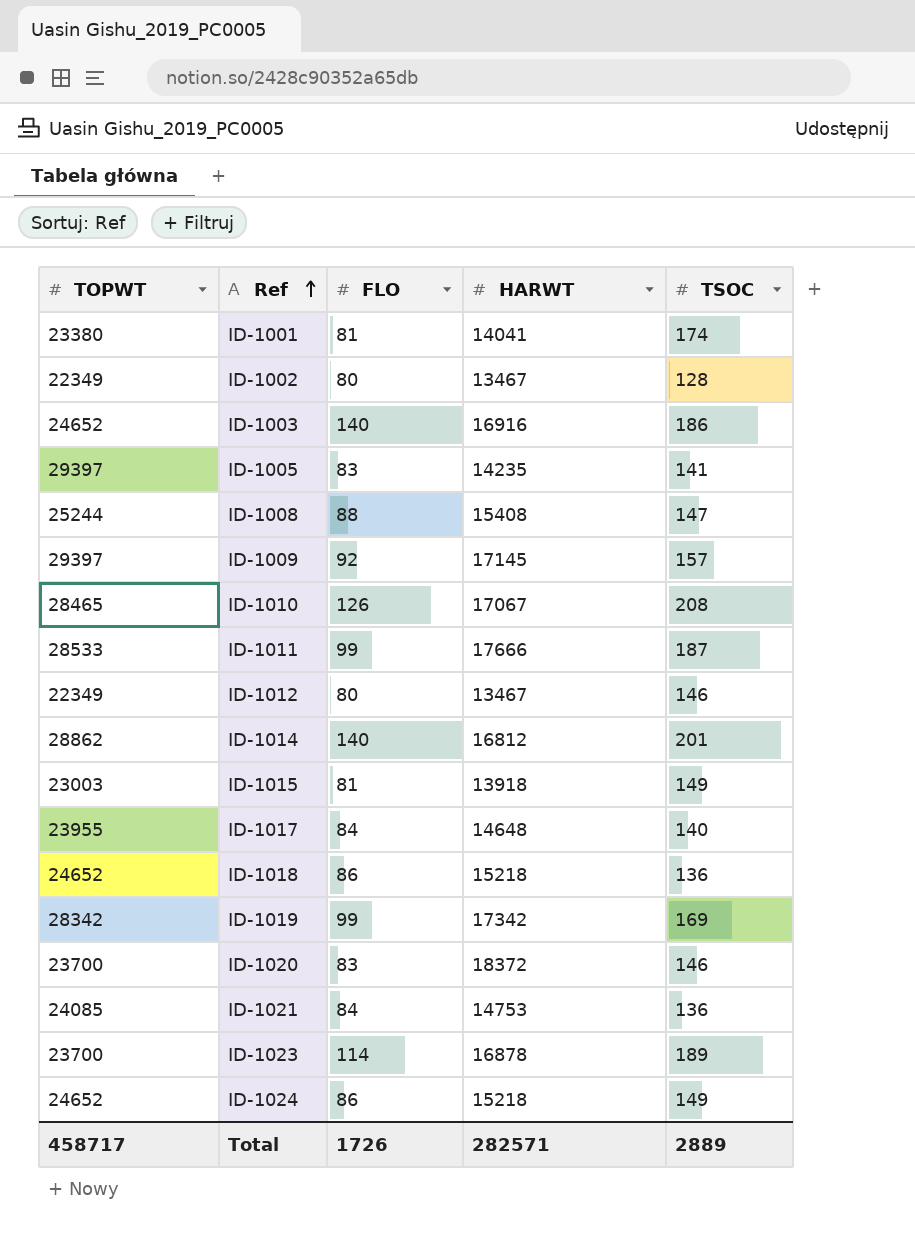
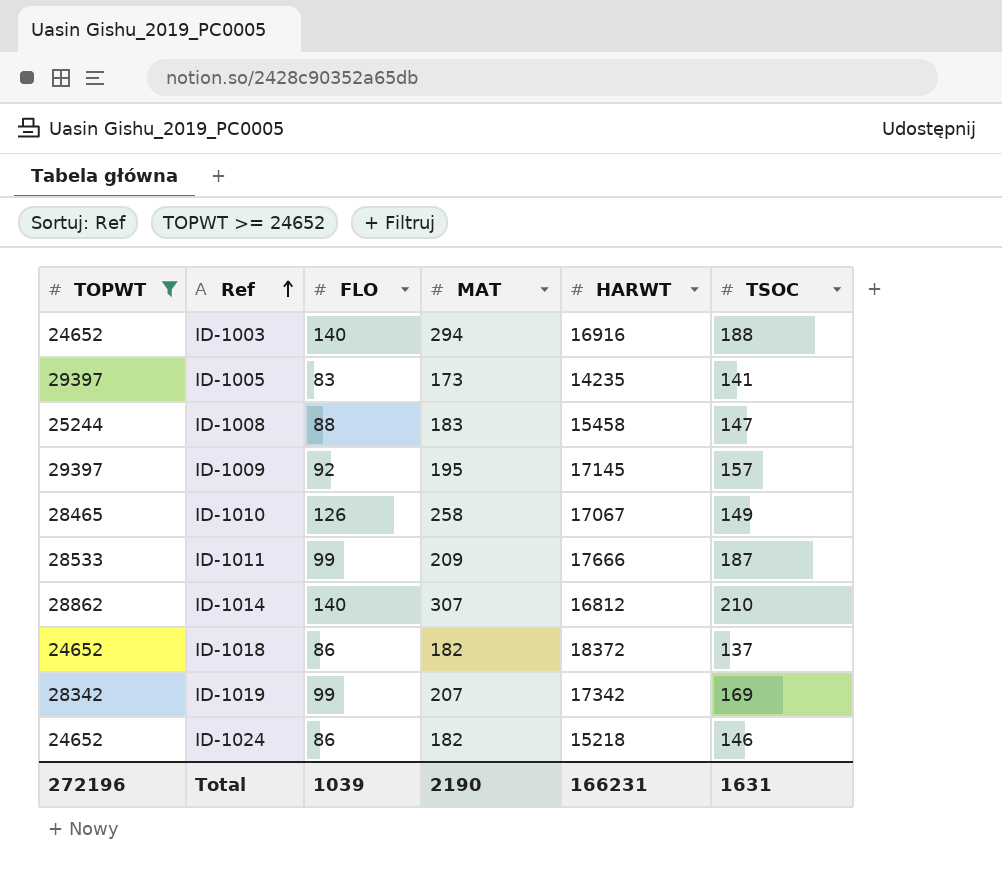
filter: none -> TOPWT >= 24652
column MAT | position: none -> 4
ID-1003 | TSOC: 186 -> 188
ID-1008 | HARWT: 15408 -> 15458
ID-1010 | TSOC: 208 -> 149
ID-1014 | TSOC: 201 -> 210
ID-1018 | HARWT: 15218 -> 18372
ID-1018 | TSOC: 136 -> 137
ID-1024 | TSOC: 149 -> 146
Total | TOPWT: 458717 -> 272196
Total | FLO: 1726 -> 1039
Total | HARWT: 282571 -> 166231
Total | TSOC: 2889 -> 1631

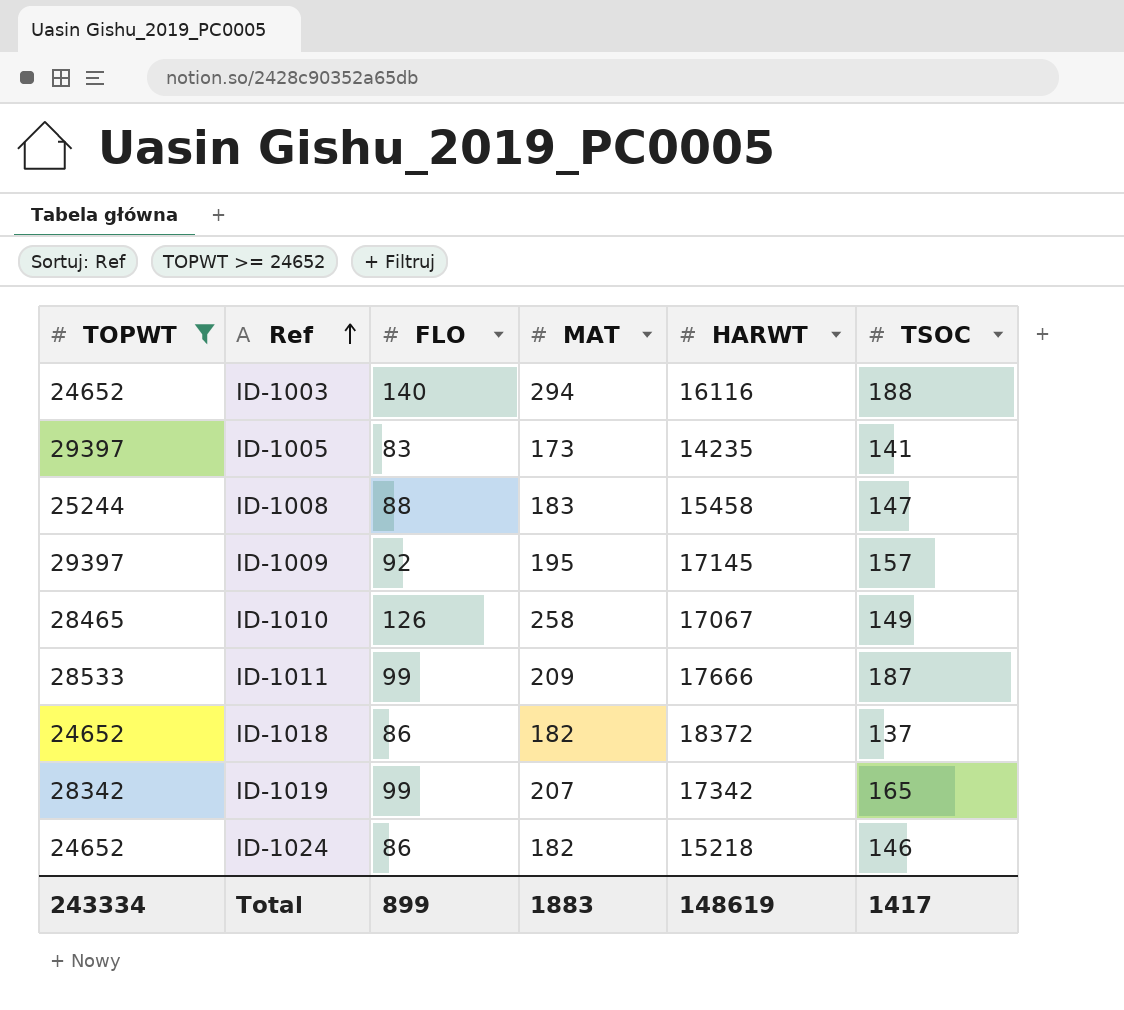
row ID-1014: 28862 | 140 | 307 | 16812 | 210 -> none
ID-1003 | HARWT: 16916 -> 16116
ID-1019 | TSOC: 169 -> 165
Total | TOPWT: 272196 -> 243334
Total | FLO: 1039 -> 899
Total | MAT: 2190 -> 1883
Total | HARWT: 166231 -> 148619
Total | TSOC: 1631 -> 1417

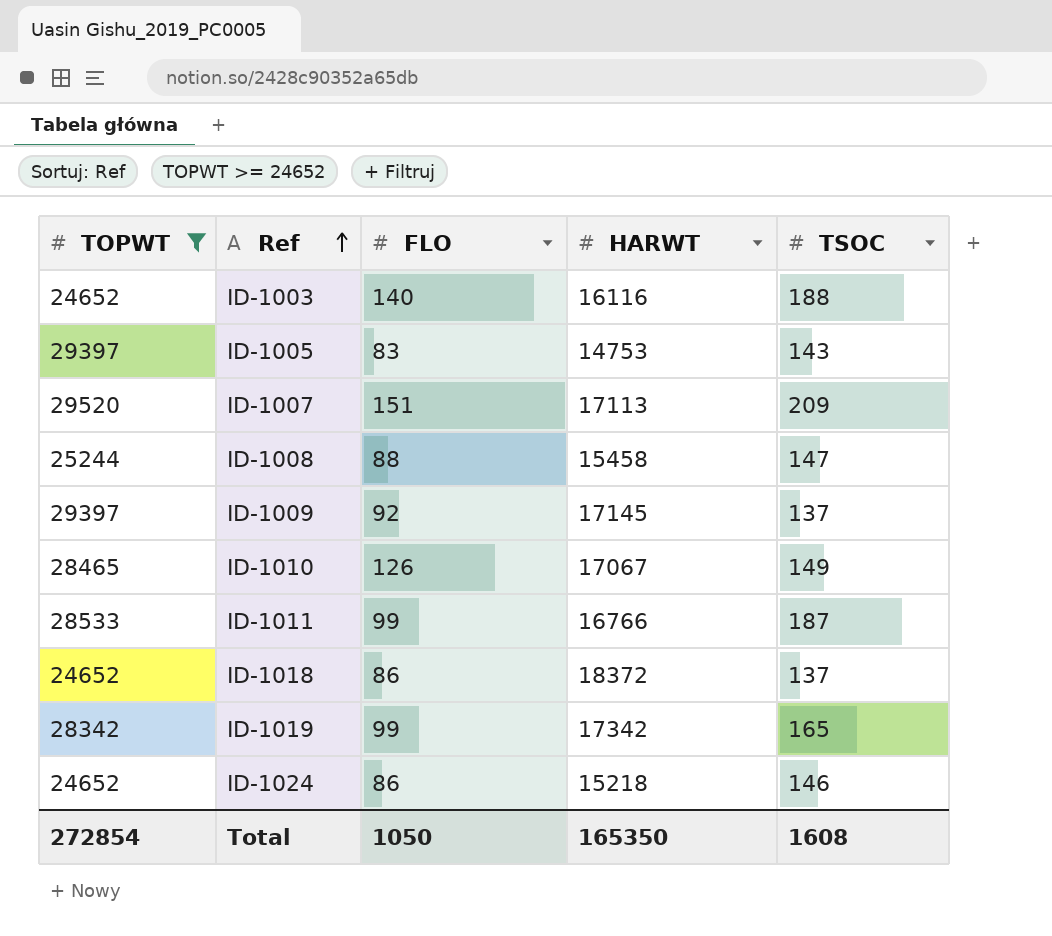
column MAT | position: 4 -> none
ID-1005 | HARWT: 14235 -> 14753
ID-1005 | TSOC: 141 -> 143
row ID-1007: none -> 29520 | 151 | 17113 | 209
ID-1009 | TSOC: 157 -> 137
ID-1011 | HARWT: 17666 -> 16766
Total | TOPWT: 243334 -> 272854
Total | FLO: 899 -> 1050
Total | HARWT: 148619 -> 165350
Total | TSOC: 1417 -> 1608

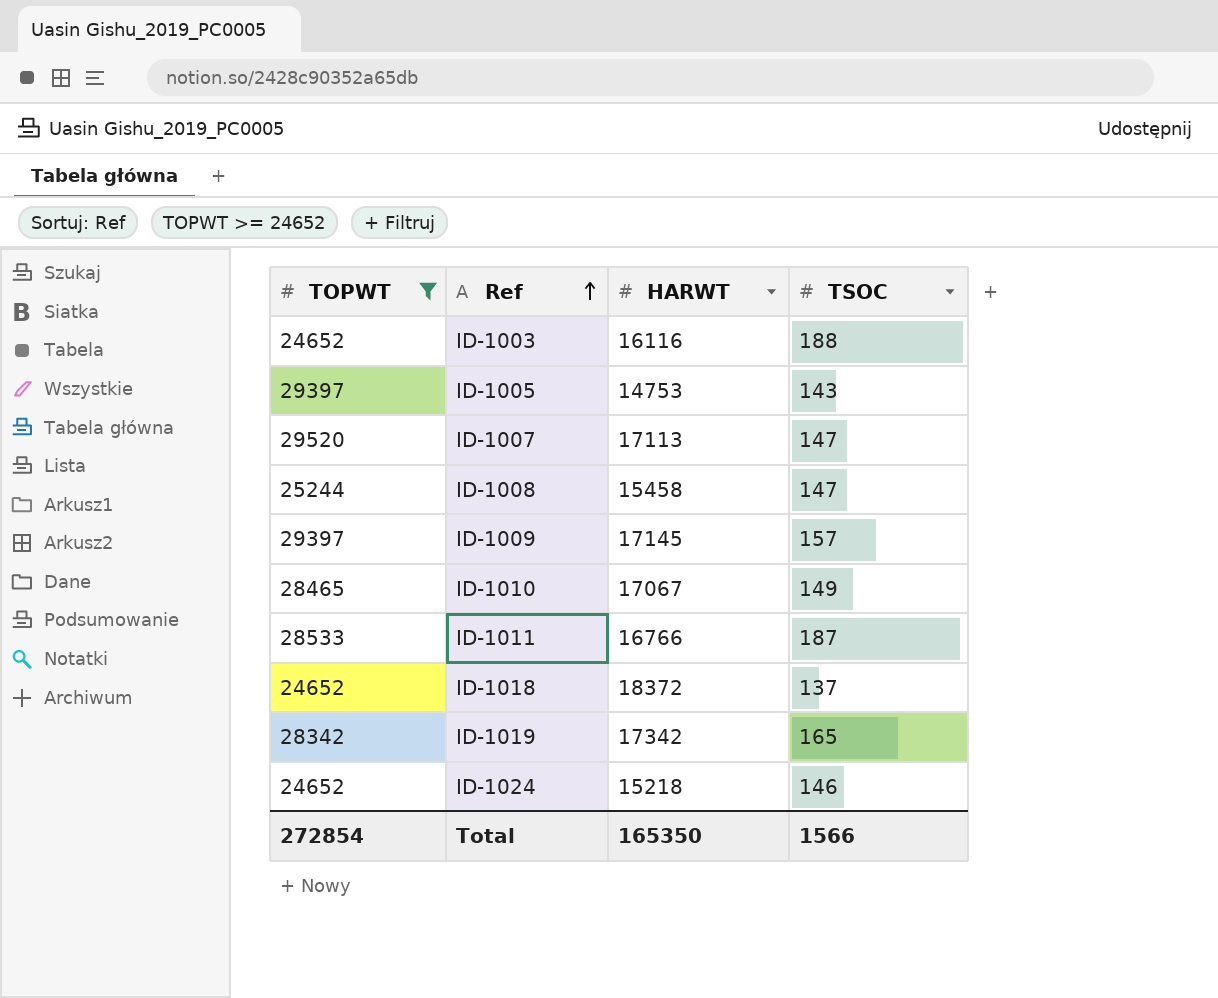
column FLO | position: 3 -> none
ID-1007 | TSOC: 209 -> 147
ID-1009 | TSOC: 137 -> 157
Total | TSOC: 1608 -> 1566

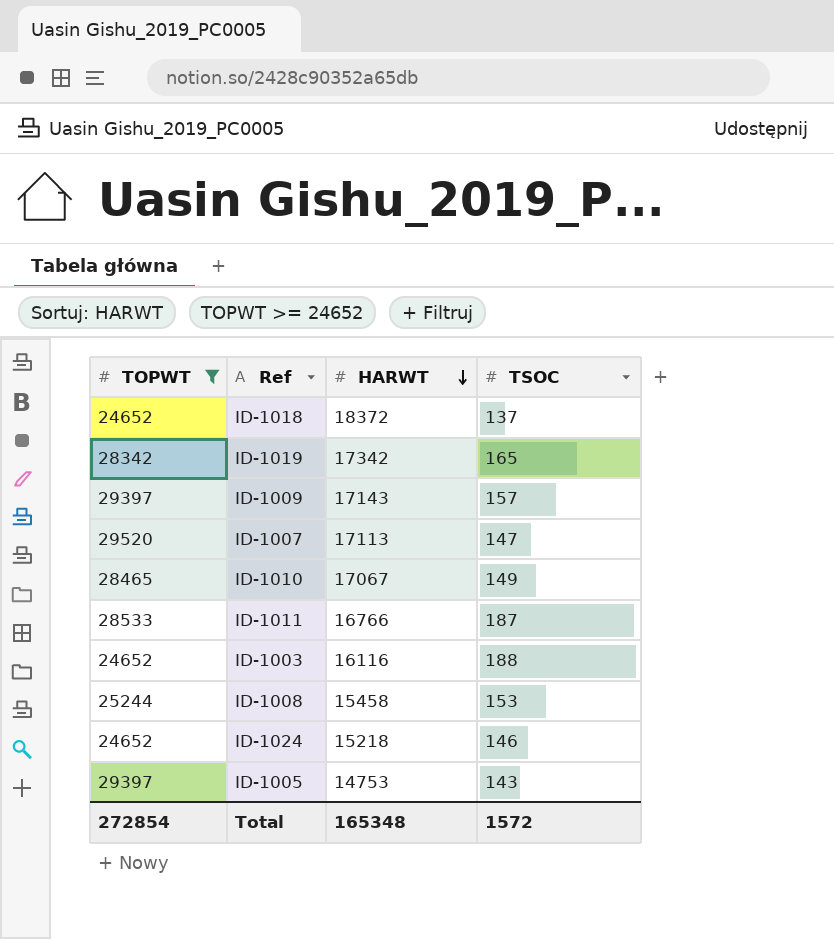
row order: Ref ascending -> HARWT descending
ID-1009 | HARWT: 17145 -> 17143
ID-1008 | TSOC: 147 -> 153
Total | HARWT: 165350 -> 165348
Total | TSOC: 1566 -> 1572

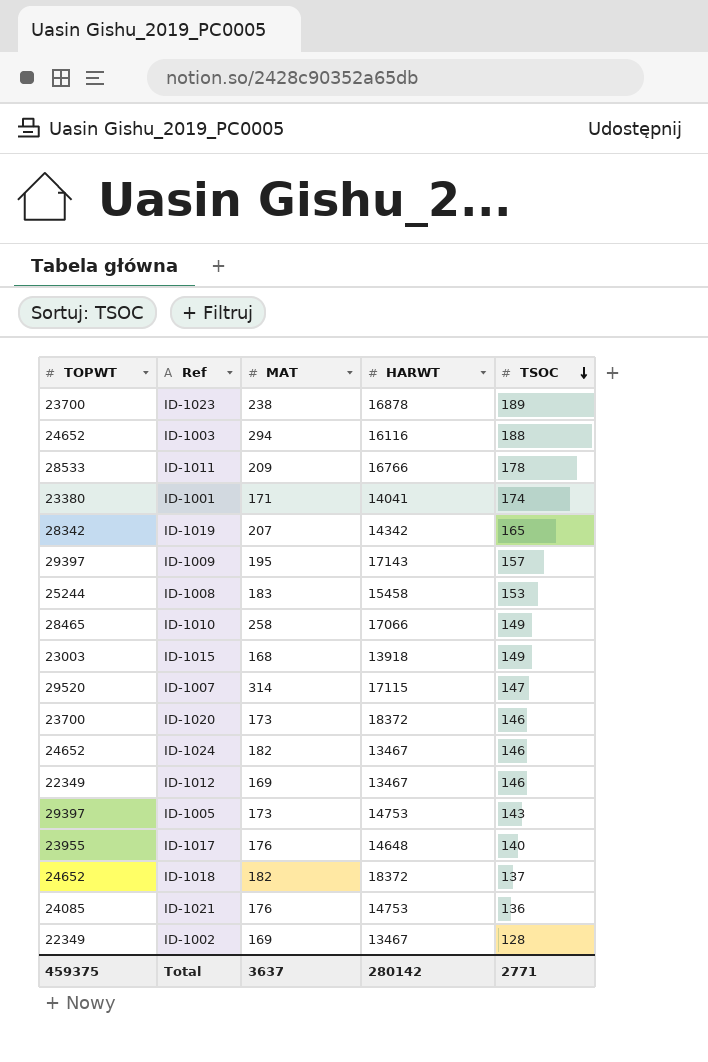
filter: TOPWT >= 24652 -> none
row order: HARWT descending -> TSOC descending
column MAT | position: none -> 3
ID-1011 | TSOC: 187 -> 178
ID-1019 | HARWT: 17342 -> 14342
ID-1010 | HARWT: 17067 -> 17066
ID-1007 | HARWT: 17113 -> 17115
ID-1024 | HARWT: 15218 -> 13467
Total | TOPWT: 272854 -> 459375
Total | HARWT: 165348 -> 280142
Total | TSOC: 1572 -> 2771

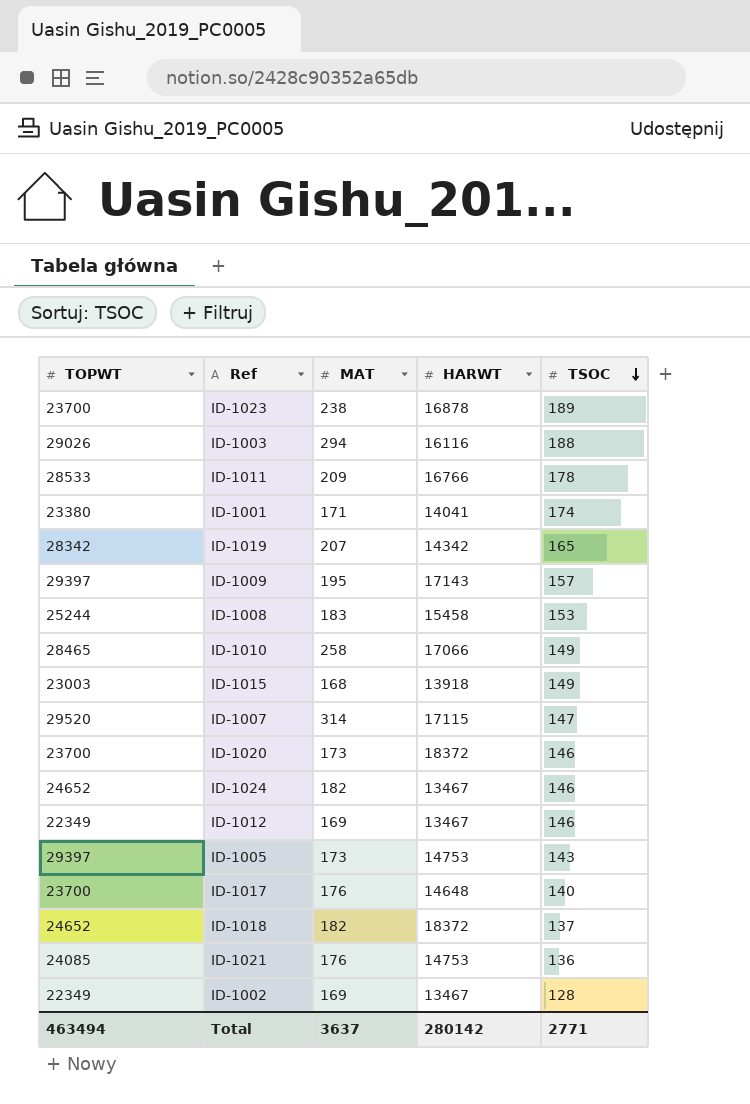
ID-1003 | TOPWT: 24652 -> 29026
ID-1017 | TOPWT: 23955 -> 23700
Total | TOPWT: 459375 -> 463494

